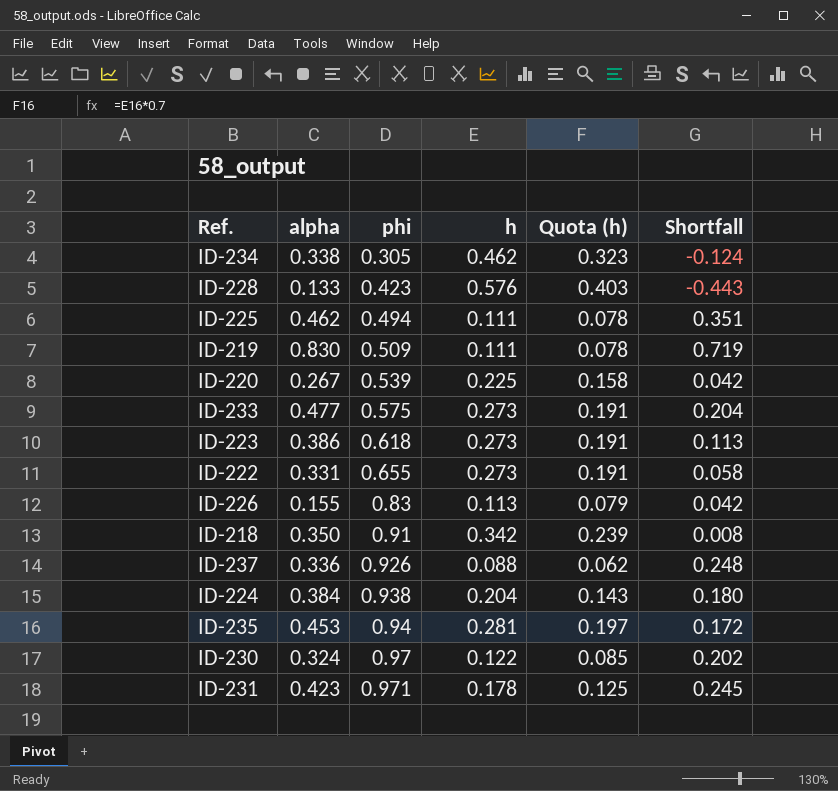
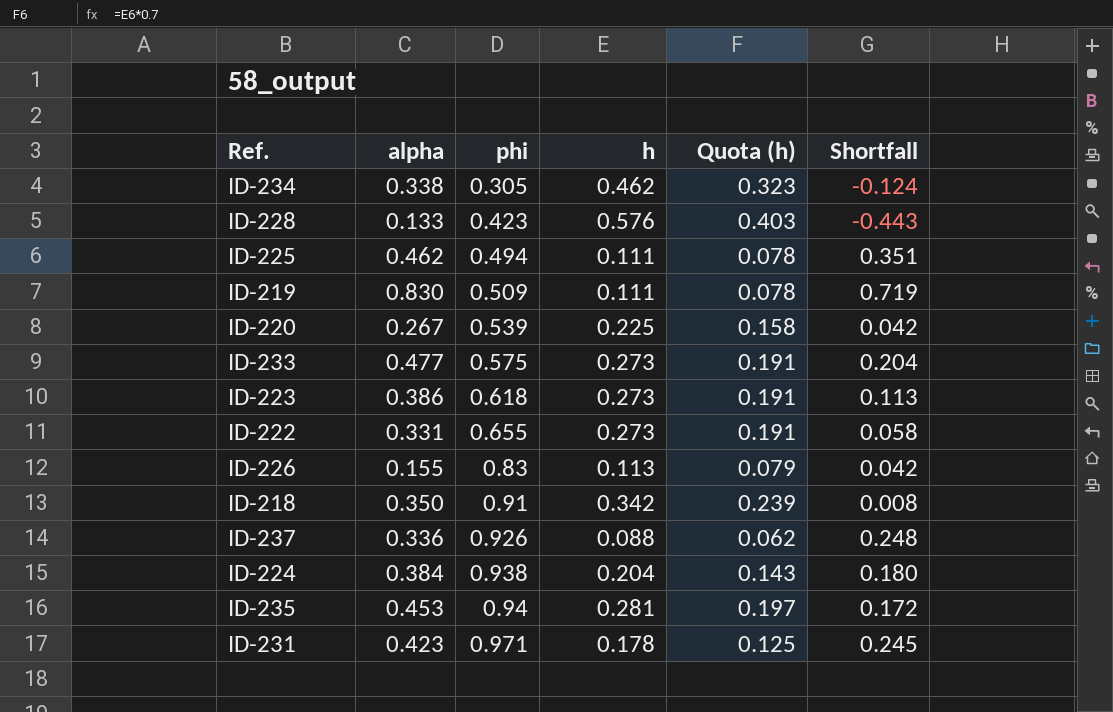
row ID-230: 0.324 | 0.97 | 0.122 | 0.085 | 0.202 -> none

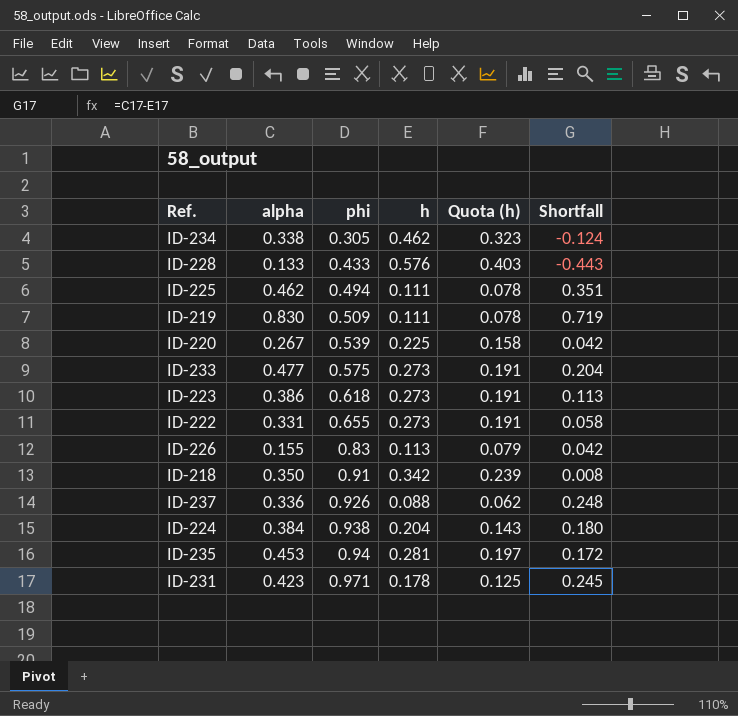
ID-228 | phi: 0.423 -> 0.433

